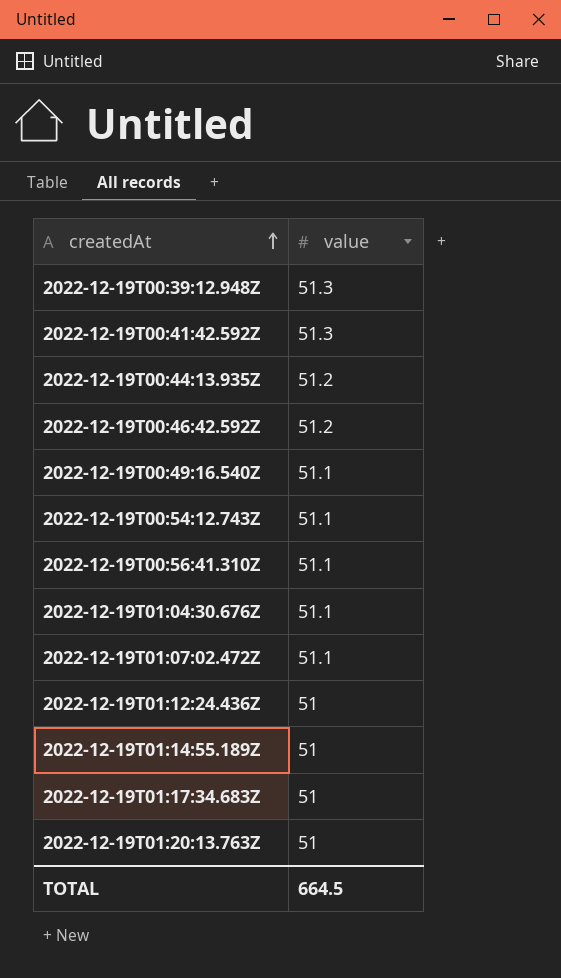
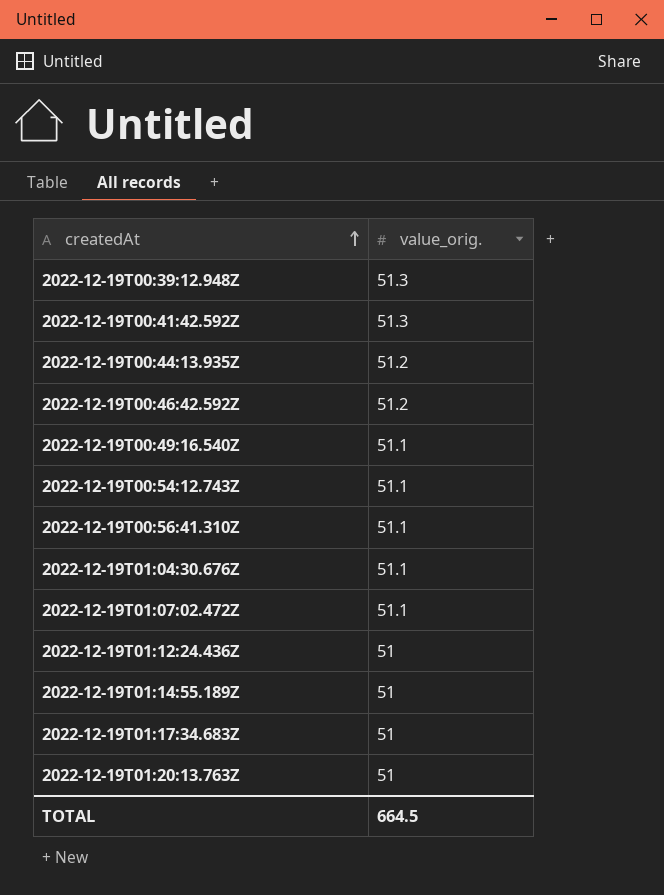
column name: value -> value_orig.

